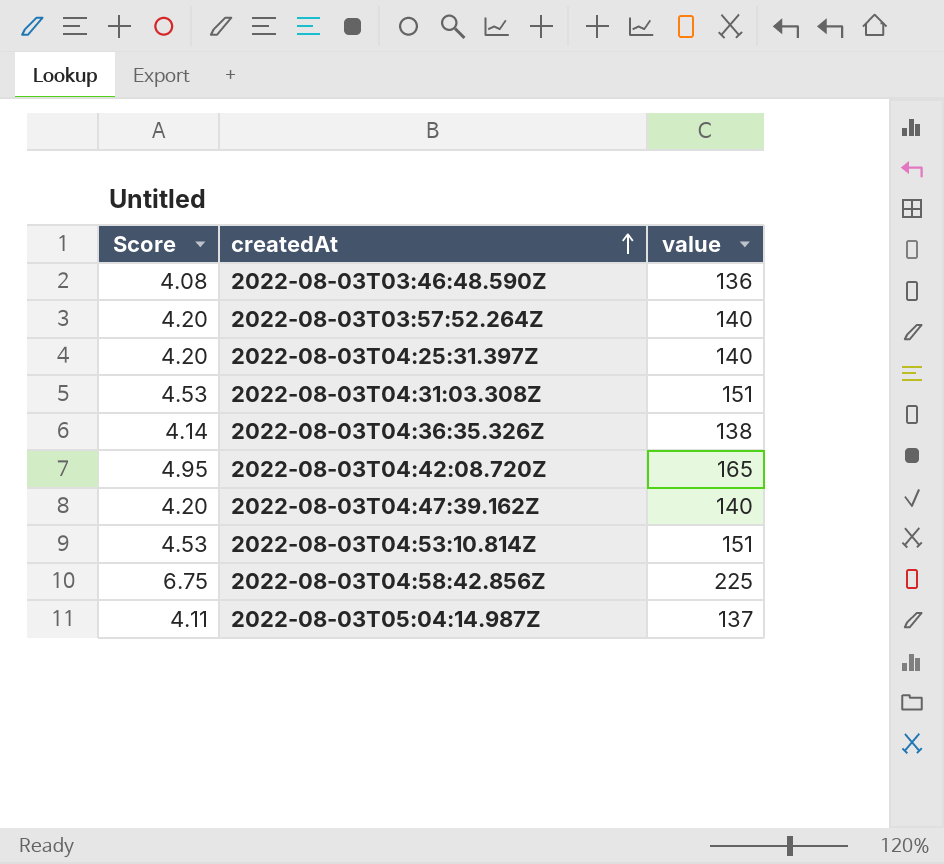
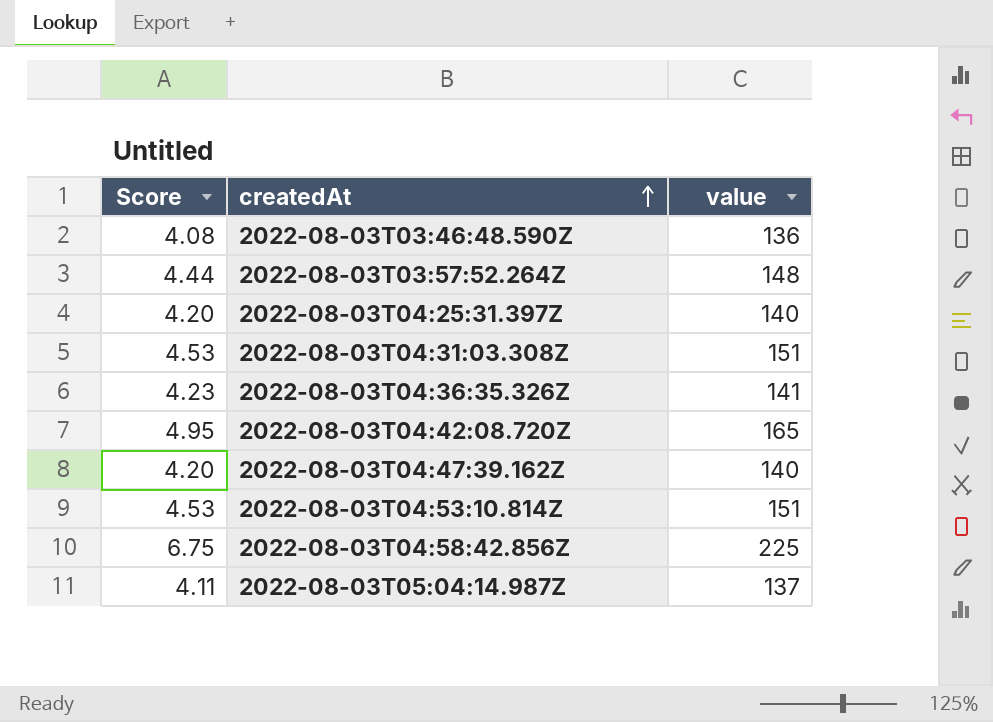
2022-08-03T03:57:52.264Z | Score: 4.20 -> 4.44
2022-08-03T03:57:52.264Z | value: 140 -> 148
2022-08-03T04:36:35.326Z | Score: 4.14 -> 4.23
2022-08-03T04:36:35.326Z | value: 138 -> 141

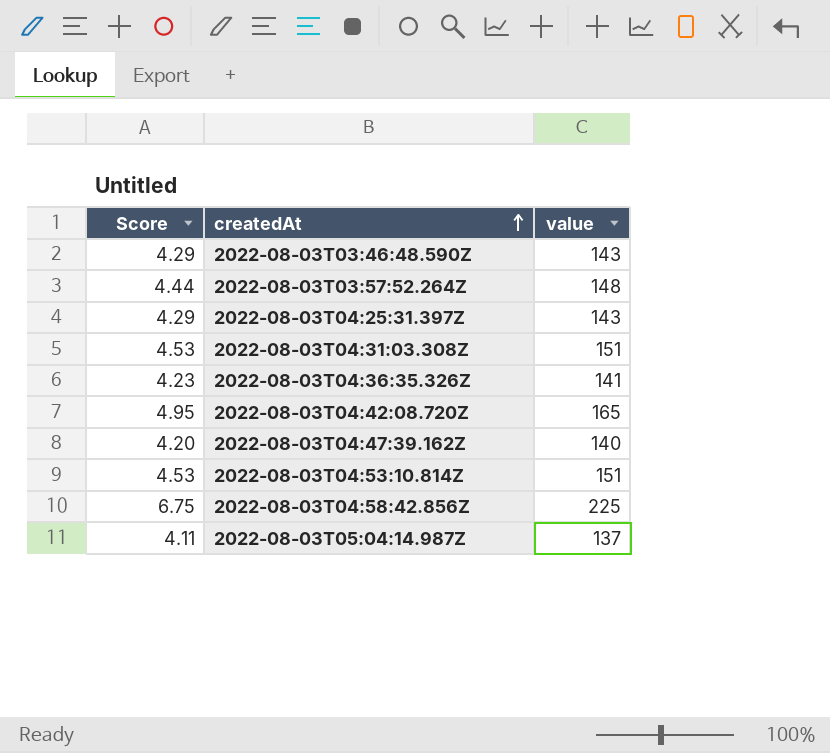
2022-08-03T03:46:48.590Z | Score: 4.08 -> 4.29
2022-08-03T03:46:48.590Z | value: 136 -> 143
2022-08-03T04:25:31.397Z | Score: 4.20 -> 4.29
2022-08-03T04:25:31.397Z | value: 140 -> 143

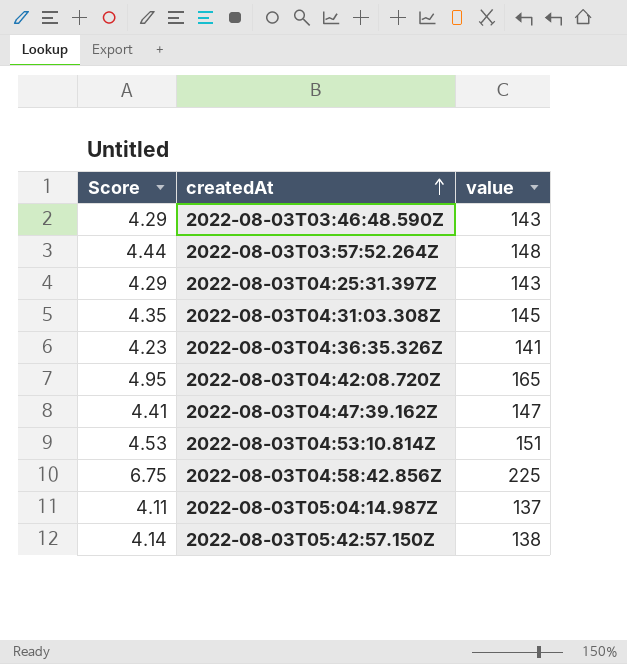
2022-08-03T04:31:03.308Z | Score: 4.53 -> 4.35
2022-08-03T04:31:03.308Z | value: 151 -> 145
2022-08-03T04:47:39.162Z | Score: 4.20 -> 4.41
2022-08-03T04:47:39.162Z | value: 140 -> 147
row 2022-08-03T05:42:57.150Z: none -> 4.14 | 138

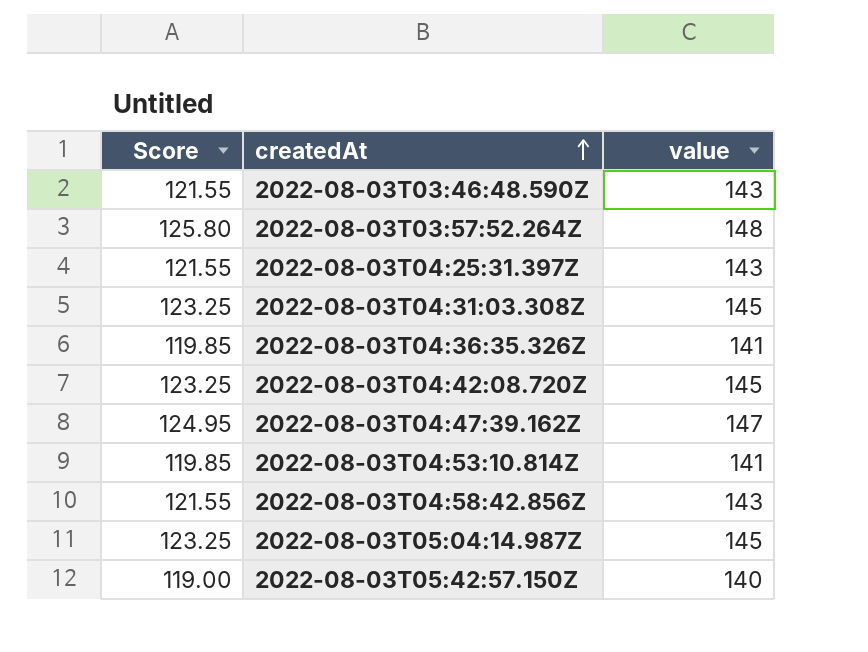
column Score | formula: [value] * 0.03 -> [value] * 0.85
2022-08-03T04:42:08.720Z | value: 165 -> 145
2022-08-03T04:53:10.814Z | value: 151 -> 141
2022-08-03T04:58:42.856Z | value: 225 -> 143
2022-08-03T05:04:14.987Z | value: 137 -> 145
2022-08-03T05:42:57.150Z | value: 138 -> 140

